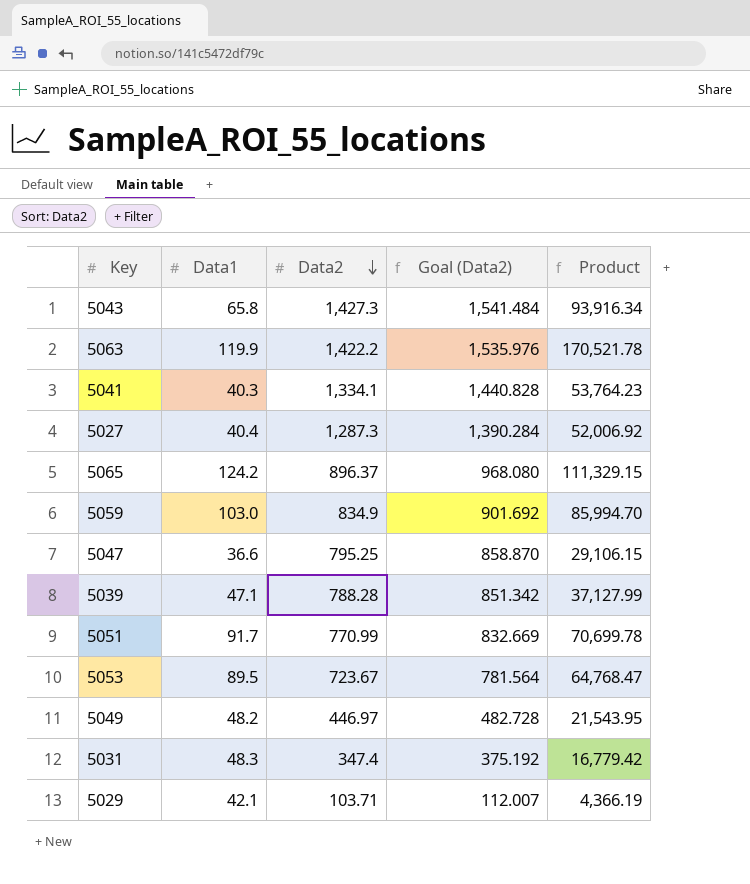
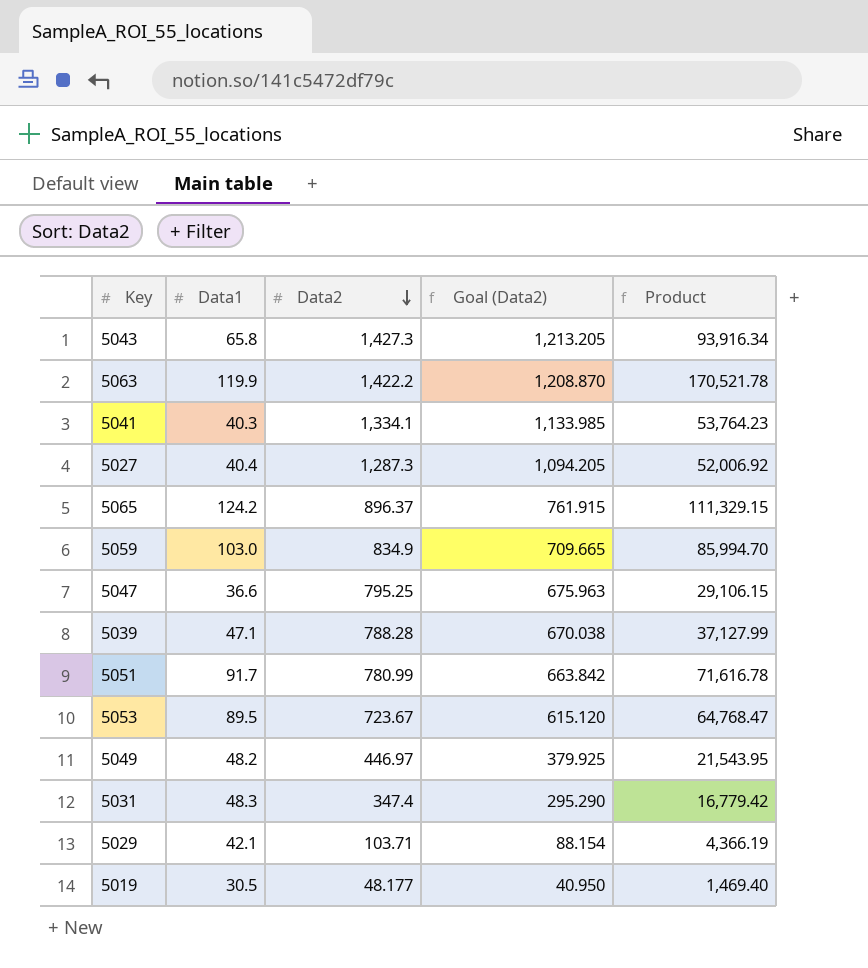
column Goal (Data2) | formula: [Data2] * 1.08 -> [Data2] * 0.85
5051 | Data2: 770.99 -> 780.99
5051 | Product: 70,699.78 -> 71,616.78
row 5019: none -> 30.5 | 48.177 | 40.950 | 1,469.40

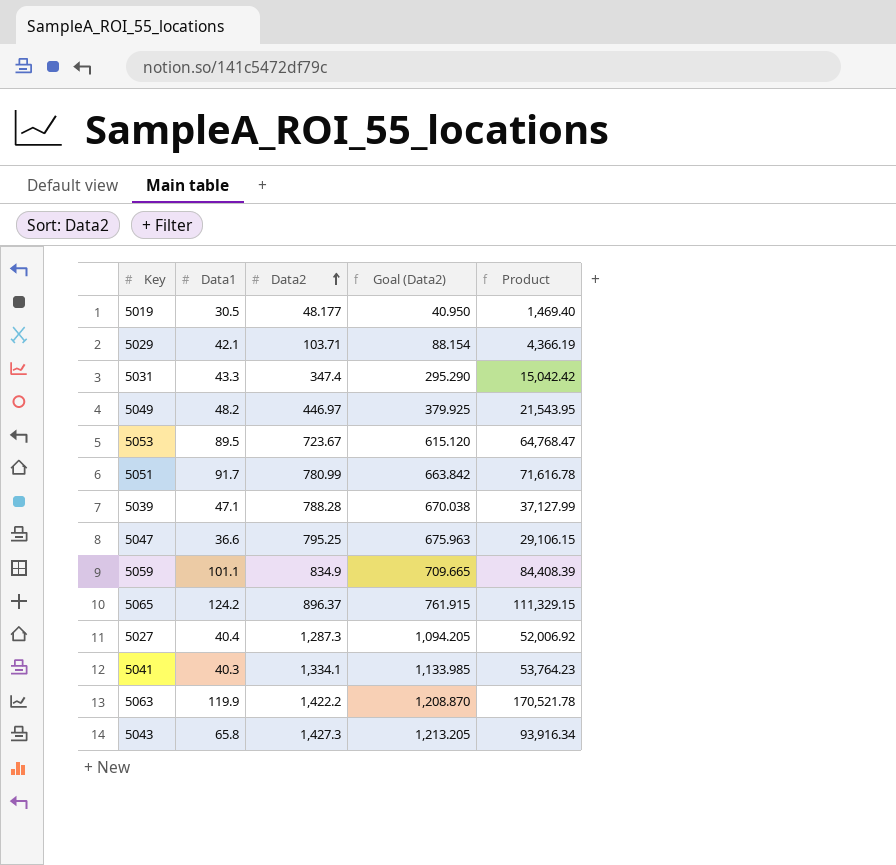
row order: Data2 descending -> Data2 ascending
5031 | Data1: 48.3 -> 43.3
5031 | Product: 16,779.42 -> 15,042.42
5059 | Data1: 103.0 -> 101.1
5059 | Product: 85,994.70 -> 84,408.39

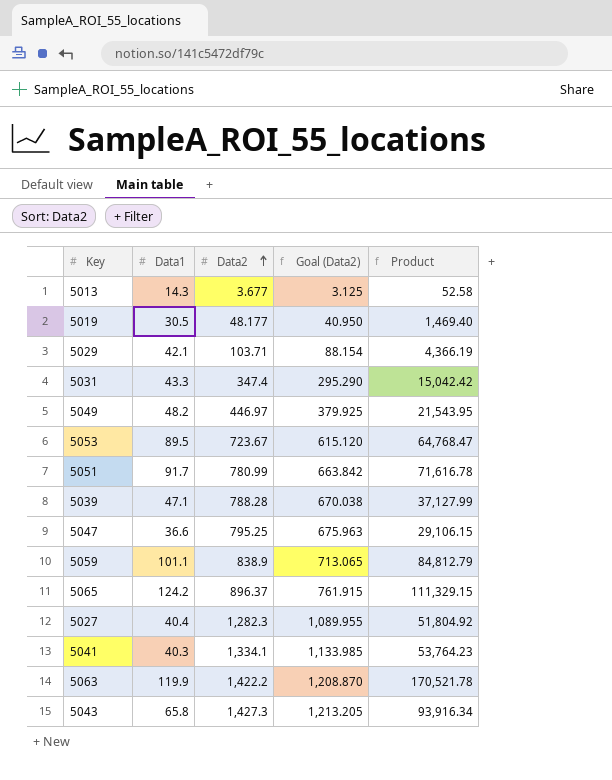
row 5013: none -> 14.3 | 3.677 | 3.125 | 52.58
5059 | Data2: 834.9 -> 838.9
5059 | Goal (Data2): 709.665 -> 713.065
5059 | Product: 84,408.39 -> 84,812.79
5027 | Data2: 1,287.3 -> 1,282.3
5027 | Goal (Data2): 1,094.205 -> 1,089.955
5027 | Product: 52,006.92 -> 51,804.92

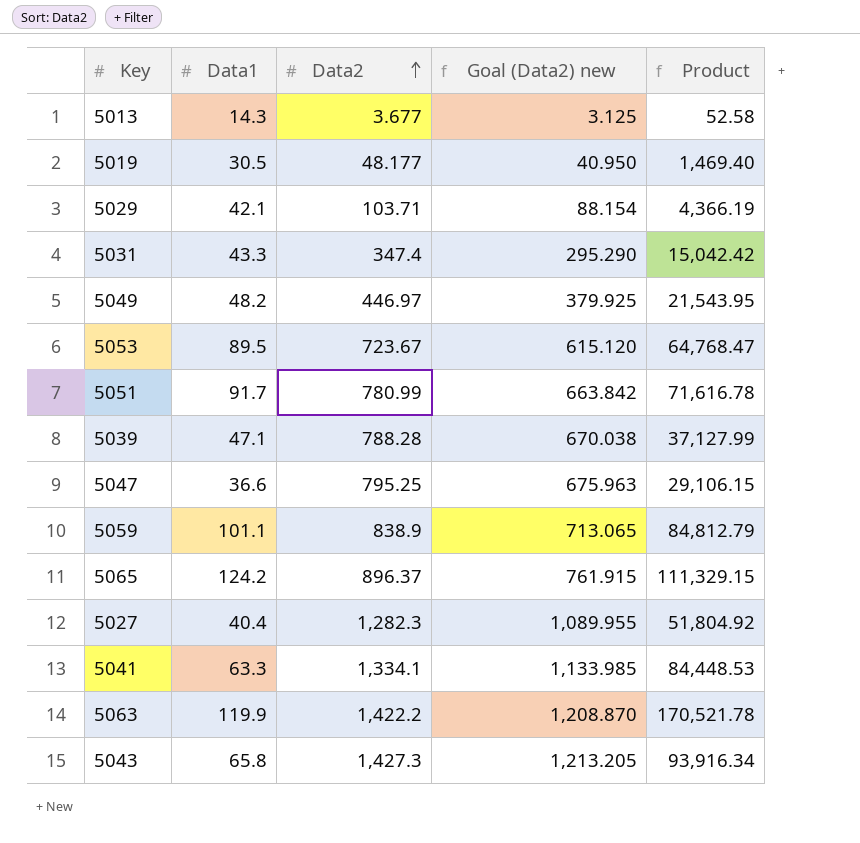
column name: Goal (Data2) -> Goal (Data2) new
5041 | Data1: 40.3 -> 63.3
5041 | Product: 53,764.23 -> 84,448.53

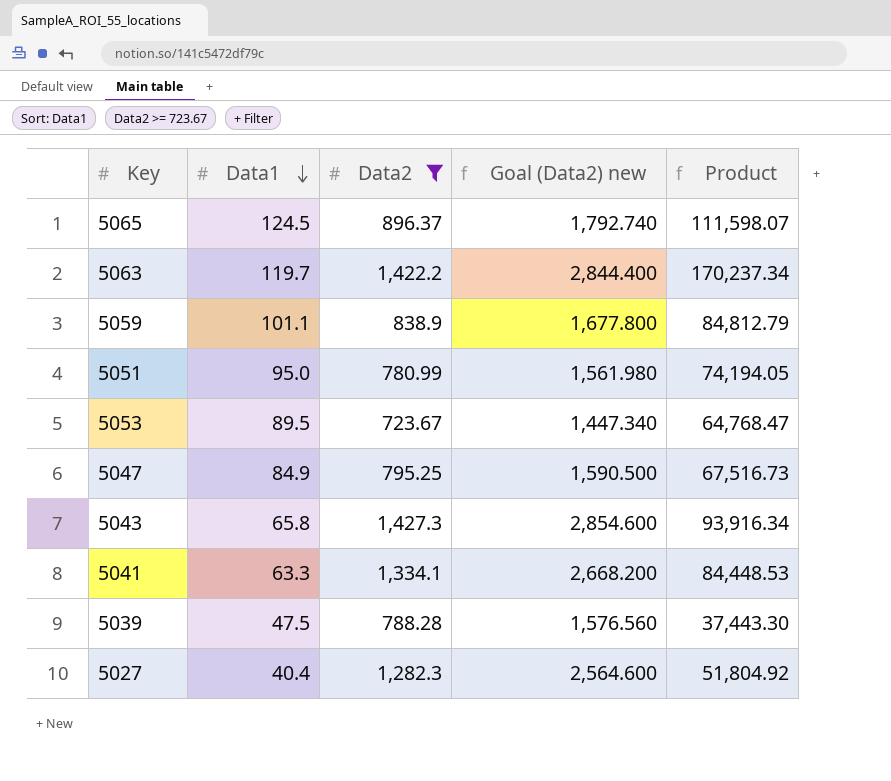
filter: none -> Data2 >= 723.67
row order: Data2 ascending -> Data1 descending
column Goal (Data2) new | formula: [Data2] * 0.85 -> [Data2] * 2
5065 | Data1: 124.2 -> 124.5
5065 | Product: 111,329.15 -> 111,598.07
5063 | Data1: 119.9 -> 119.7
5063 | Product: 170,521.78 -> 170,237.34
5051 | Data1: 91.7 -> 95.0
5051 | Product: 71,616.78 -> 74,194.05
5047 | Data1: 36.6 -> 84.9
5047 | Product: 29,106.15 -> 67,516.73
5039 | Data1: 47.1 -> 47.5
5039 | Product: 37,127.99 -> 37,443.30

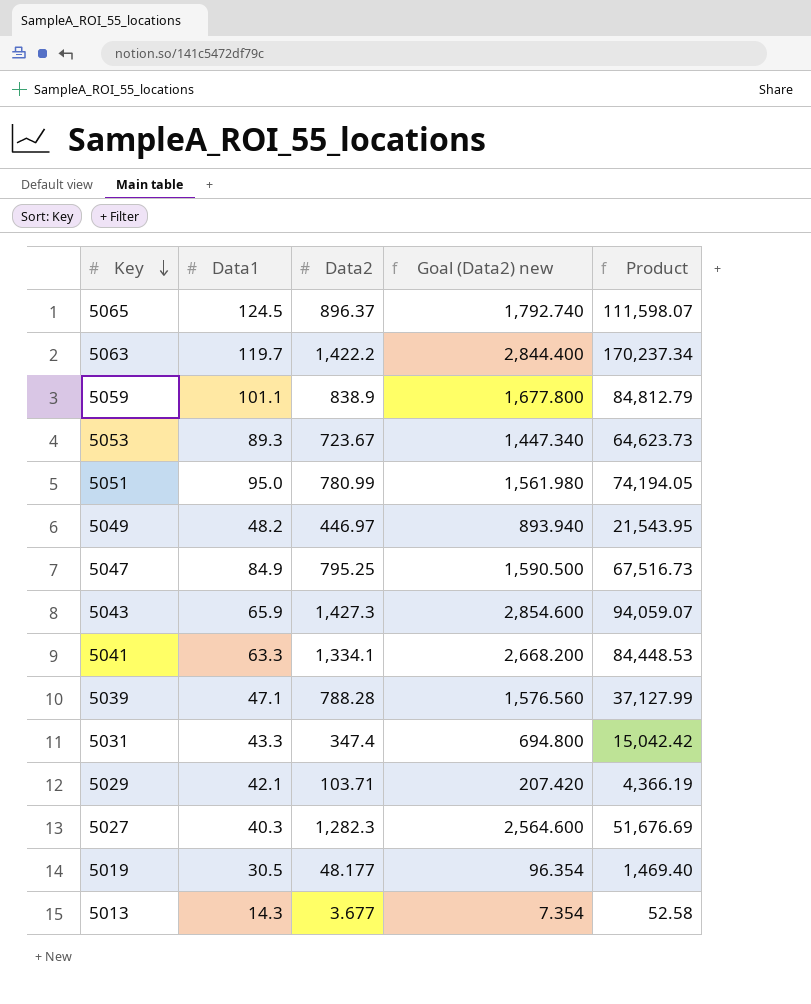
filter: Data2 >= 723.67 -> none
row order: Data1 descending -> Key descending
5053 | Data1: 89.5 -> 89.3
5053 | Product: 64,768.47 -> 64,623.73
5043 | Data1: 65.8 -> 65.9
5043 | Product: 93,916.34 -> 94,059.07
5039 | Data1: 47.5 -> 47.1
5039 | Product: 37,443.30 -> 37,127.99
5027 | Data1: 40.4 -> 40.3
5027 | Product: 51,804.92 -> 51,676.69

